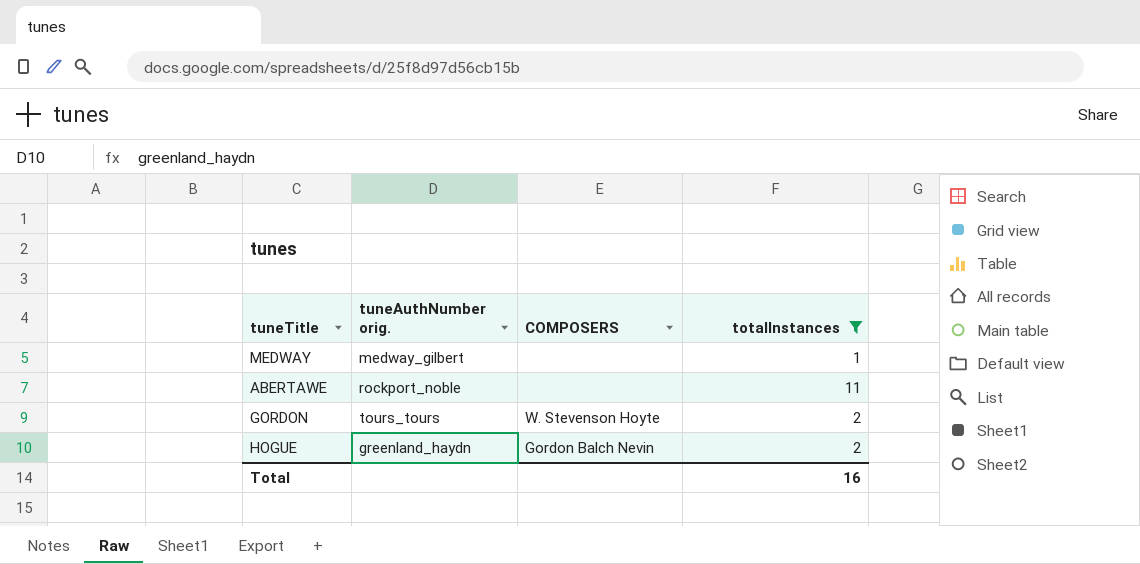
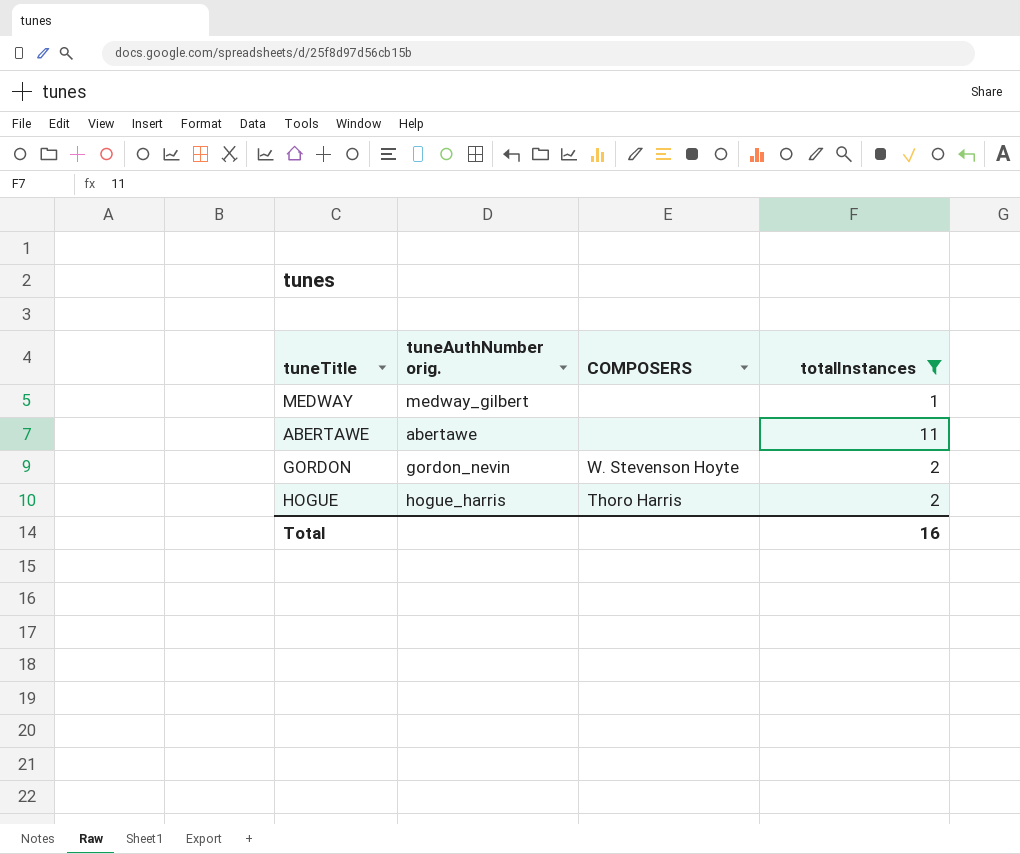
ABERTAWE | tuneAuthNumber orig.: rockport_noble -> abertawe
GORDON | tuneAuthNumber orig.: tours_tours -> gordon_nevin
HOGUE | tuneAuthNumber orig.: greenland_haydn -> hogue_harris
HOGUE | COMPOSERS: Gordon Balch Nevin -> Thoro Harris

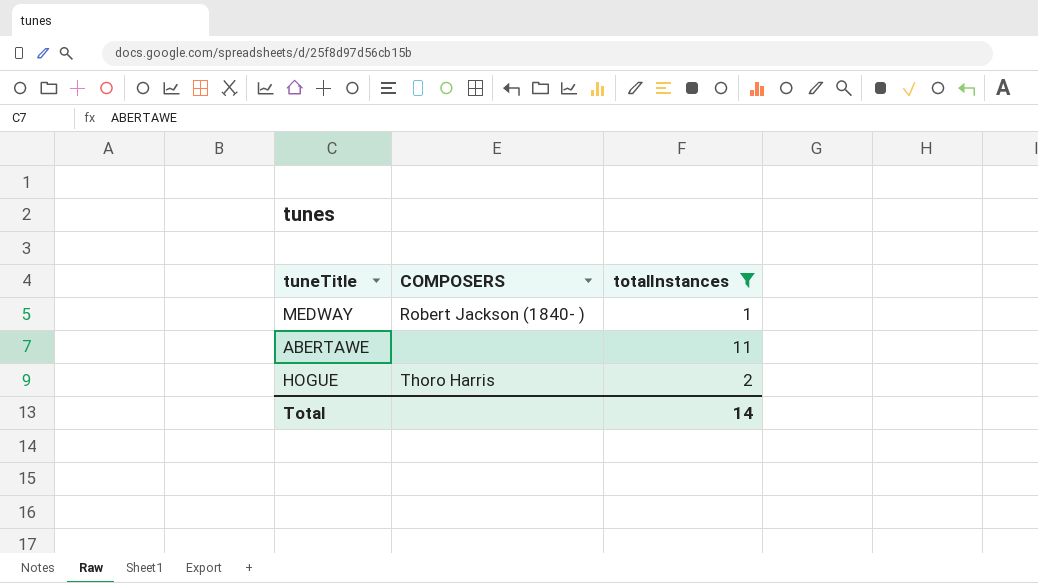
column tuneAuthNumber orig. | position: 2 -> none
row GORDON: gordon_nevin | W. Stevenson Hoyte | 2 -> none
MEDWAY | COMPOSERS: none -> Robert Jackson (1840- )
Total | totalInstances: 16 -> 14

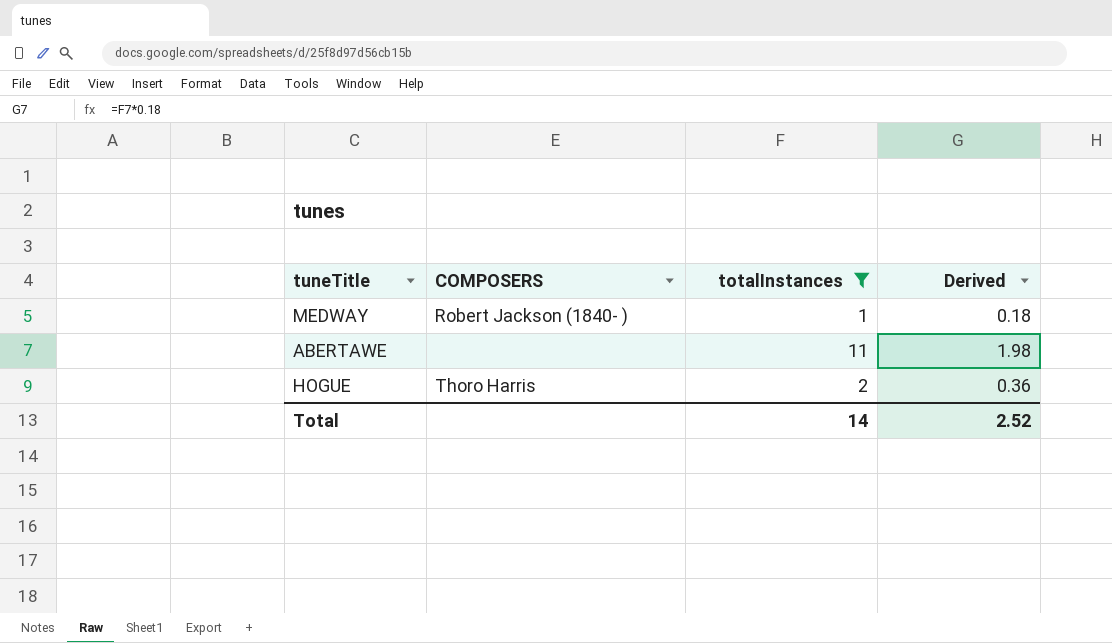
column Derived | formula: none -> [totalInstances] * 0.18

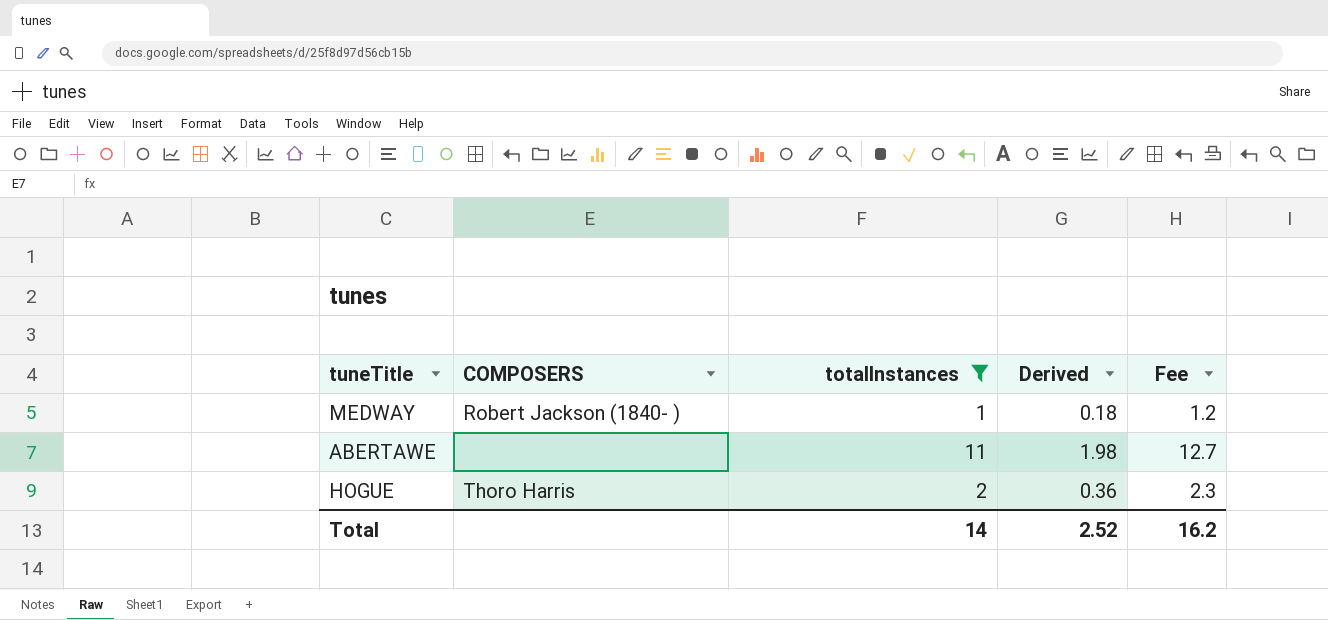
column Fee | formula: none -> [totalInstances] * 1.15

